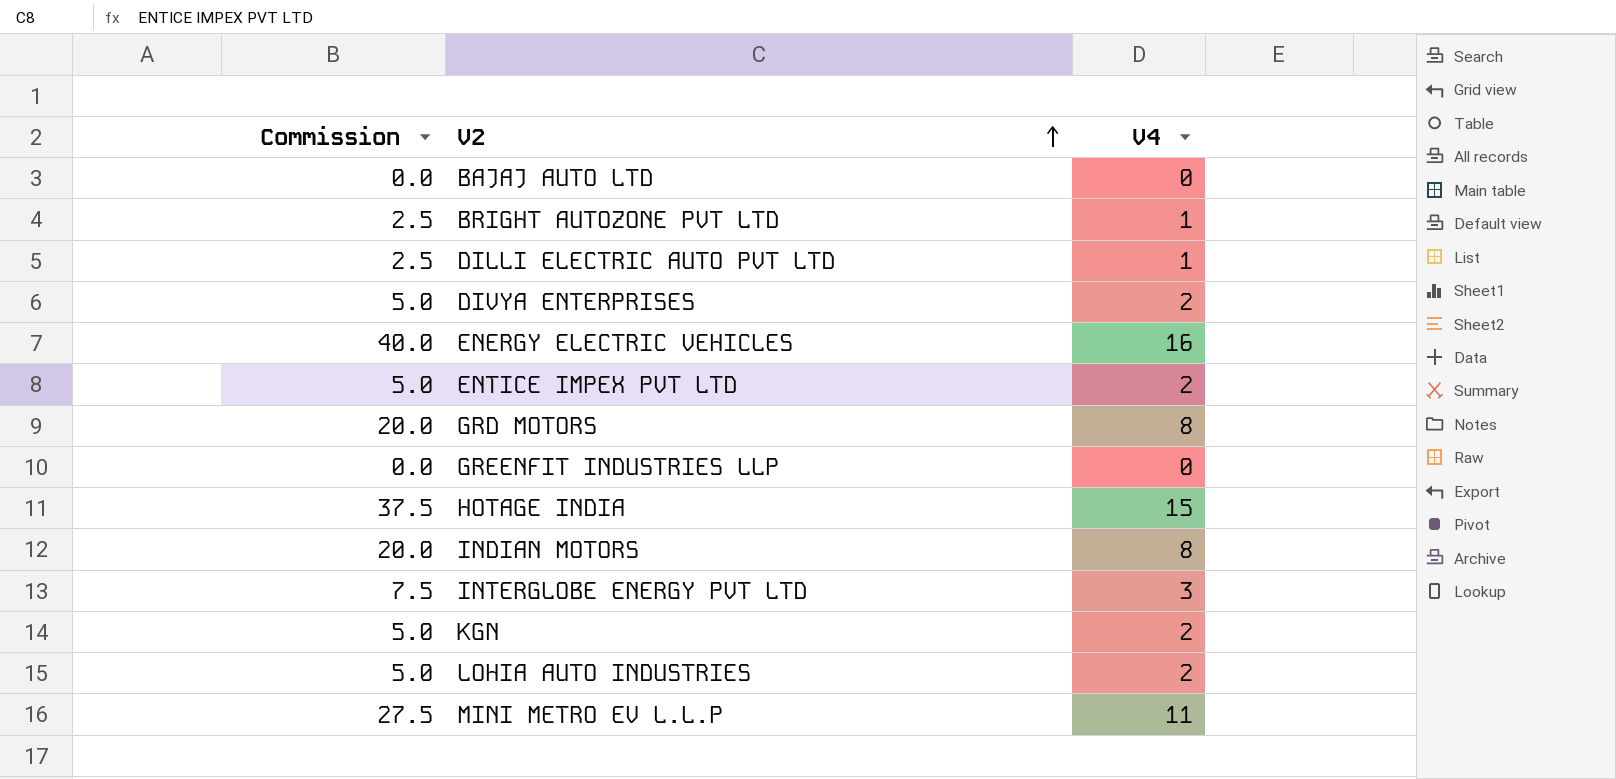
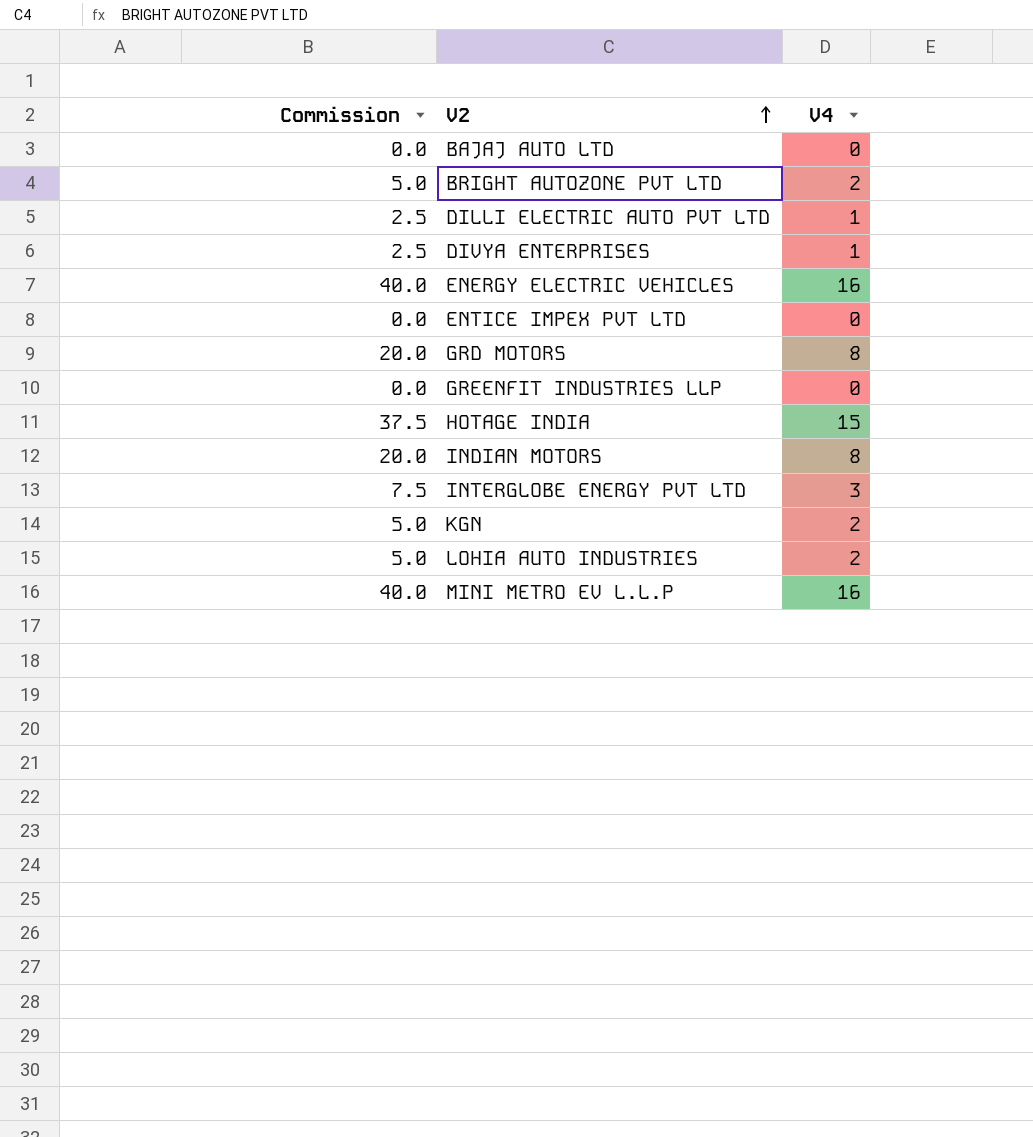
BRIGHT AUTOZONE PVT LTD | Commission: 2.5 -> 5.0
BRIGHT AUTOZONE PVT LTD | V4: 1 -> 2
DIVYA ENTERPRISES | Commission: 5.0 -> 2.5
DIVYA ENTERPRISES | V4: 2 -> 1
ENTICE IMPEX PVT LTD | Commission: 5.0 -> 0.0
ENTICE IMPEX PVT LTD | V4: 2 -> 0
MINI METRO EV L.L.P | Commission: 27.5 -> 40.0
MINI METRO EV L.L.P | V4: 11 -> 16

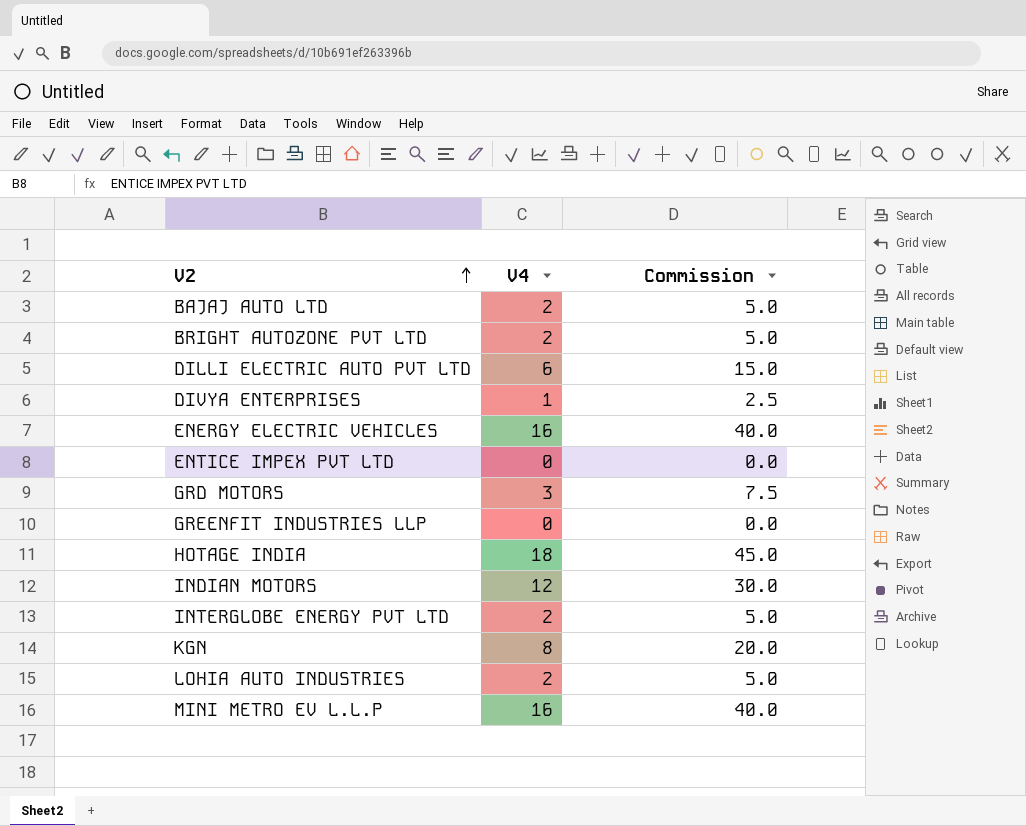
column Commission | position: 1 -> 3
BAJAJ AUTO LTD | V4: 0 -> 2
BAJAJ AUTO LTD | Commission: 0.0 -> 5.0
DILLI ELECTRIC AUTO PVT LTD | V4: 1 -> 6
DILLI ELECTRIC AUTO PVT LTD | Commission: 2.5 -> 15.0
GRD MOTORS | V4: 8 -> 3
GRD MOTORS | Commission: 20.0 -> 7.5
HOTAGE INDIA | V4: 15 -> 18
HOTAGE INDIA | Commission: 37.5 -> 45.0
INDIAN MOTORS | V4: 8 -> 12
INDIAN MOTORS | Commission: 20.0 -> 30.0
INTERGLOBE ENERGY PVT LTD | V4: 3 -> 2
INTERGLOBE ENERGY PVT LTD | Commission: 7.5 -> 5.0
KGN | V4: 2 -> 8
KGN | Commission: 5.0 -> 20.0

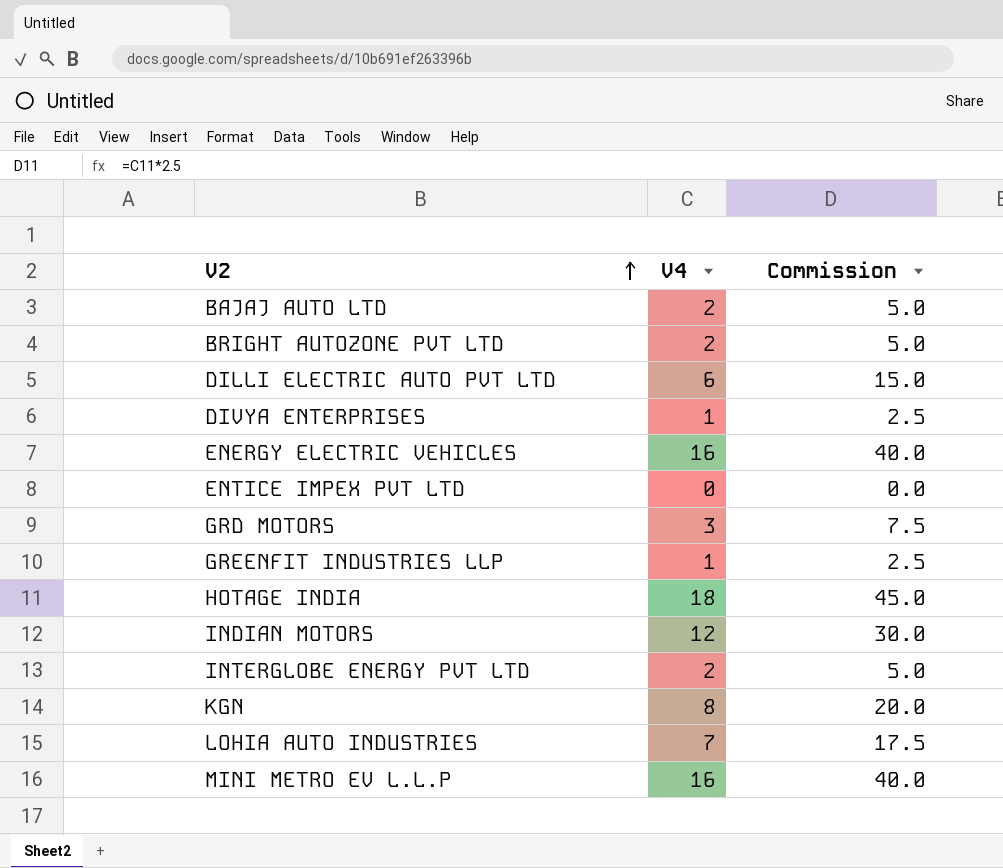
GREENFIT INDUSTRIES LLP | V4: 0 -> 1
GREENFIT INDUSTRIES LLP | Commission: 0.0 -> 2.5
LOHIA AUTO INDUSTRIES | V4: 2 -> 7
LOHIA AUTO INDUSTRIES | Commission: 5.0 -> 17.5

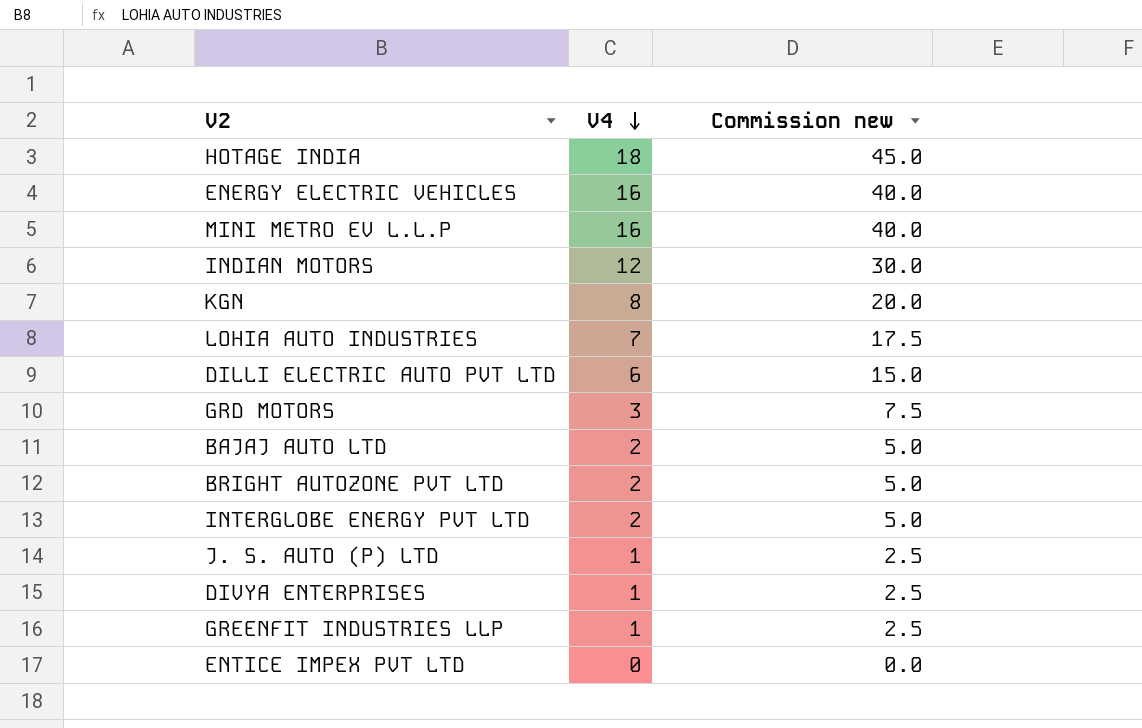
row order: V2 ascending -> V4 descending
column name: Commission -> Commission new
row J. S. AUTO (P) LTD: none -> 1 | 2.5

